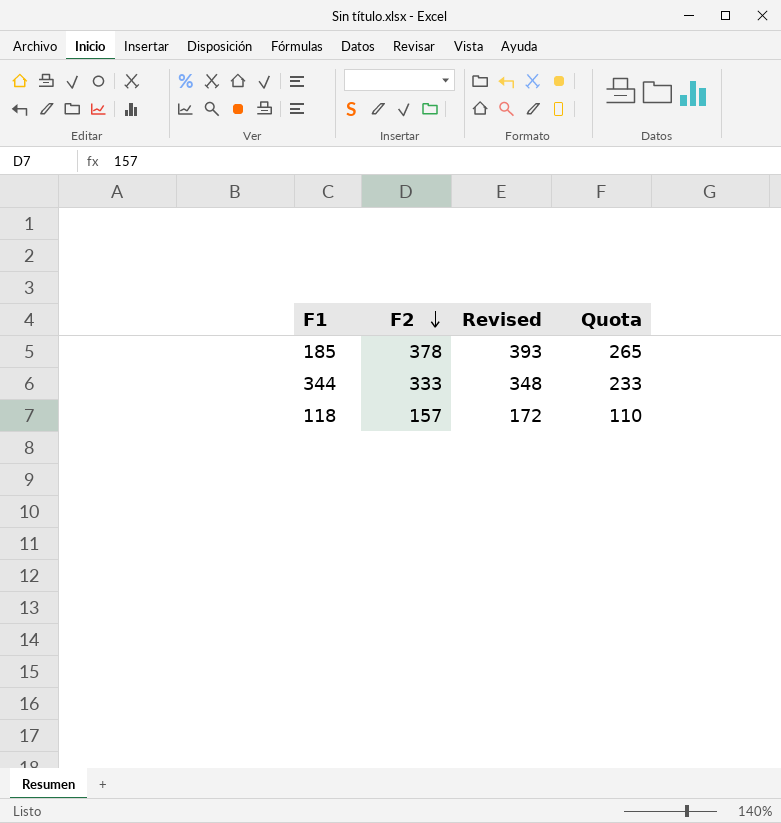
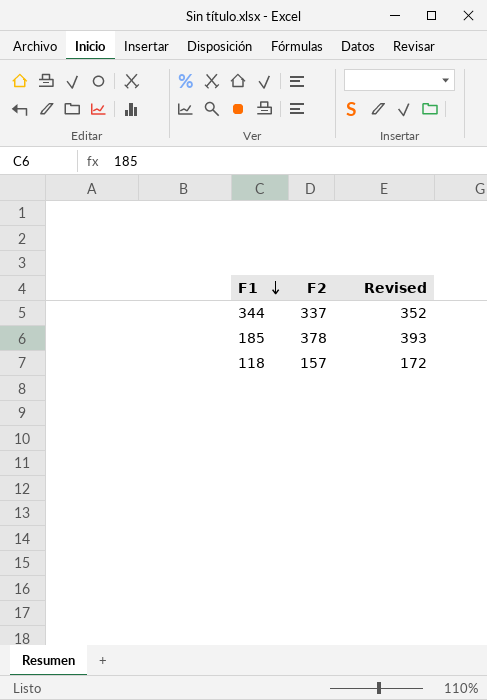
row order: F2 descending -> F1 descending
column Quota | formula: [F2] * 0.7 -> none
344 | F2: 333 -> 337
344 | Revised: 348 -> 352

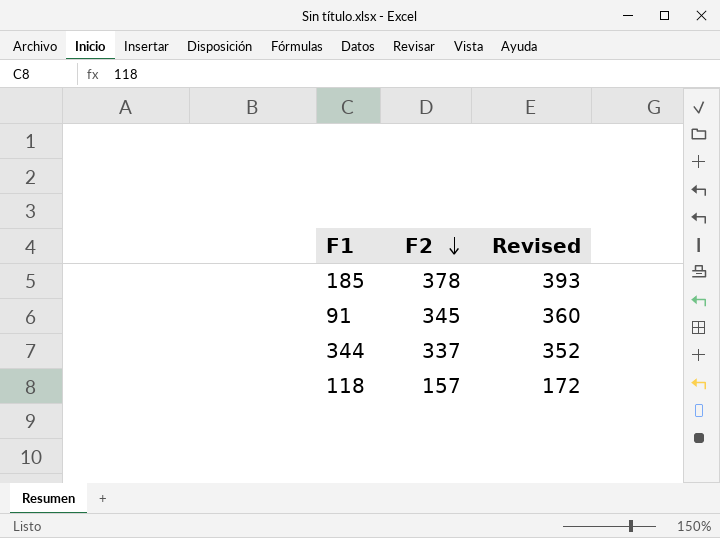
row order: F1 descending -> F2 descending
row 91: none -> 345 | 360

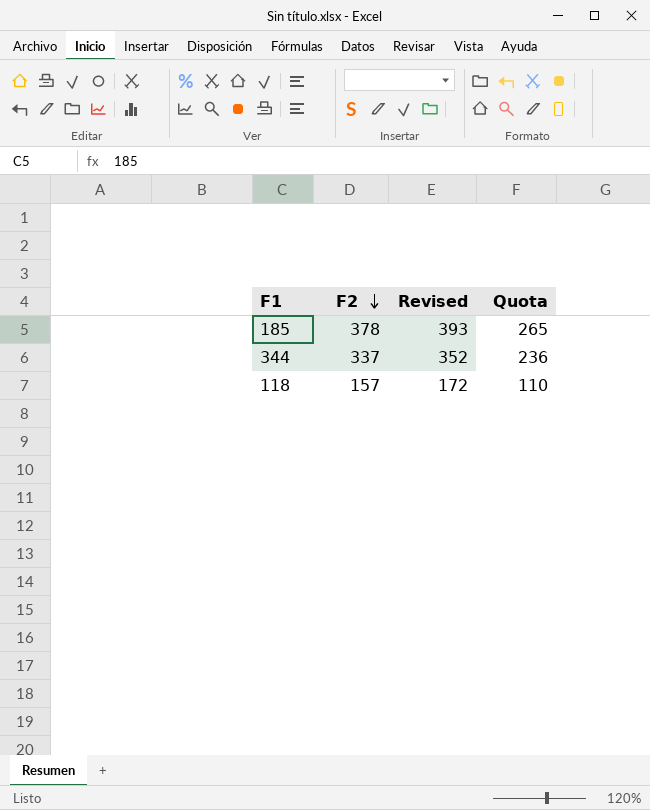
column Quota | formula: none -> [F2] * 0.7
row 91: 345 | 360 -> none

